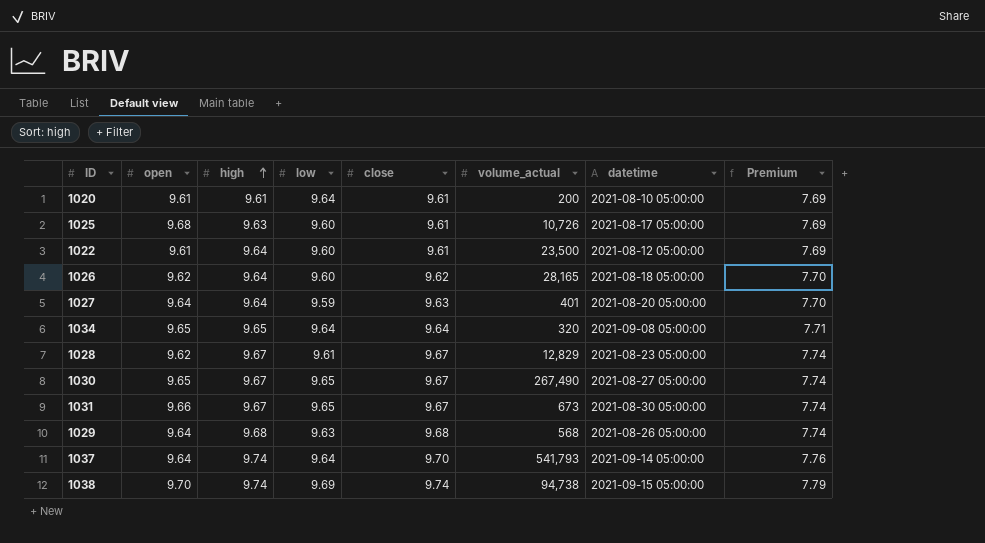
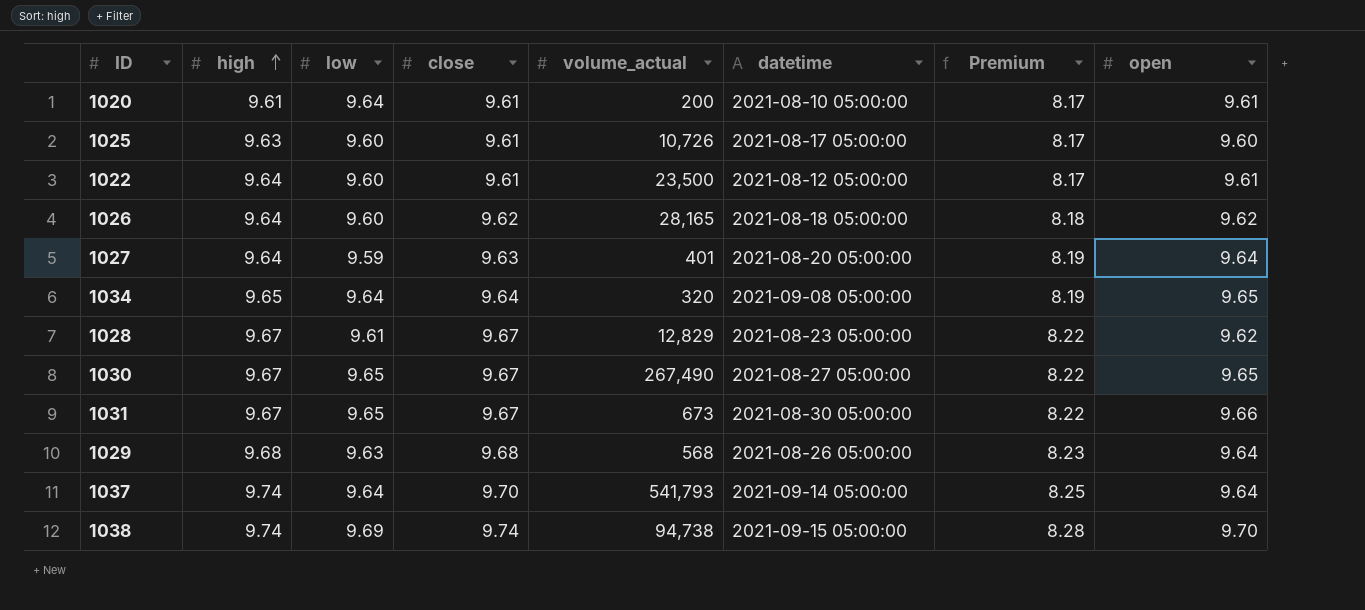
column Premium | formula: [close] * 0.8 -> [close] * 0.85
column open | position: 2 -> 8
1025 | open: 9.68 -> 9.60

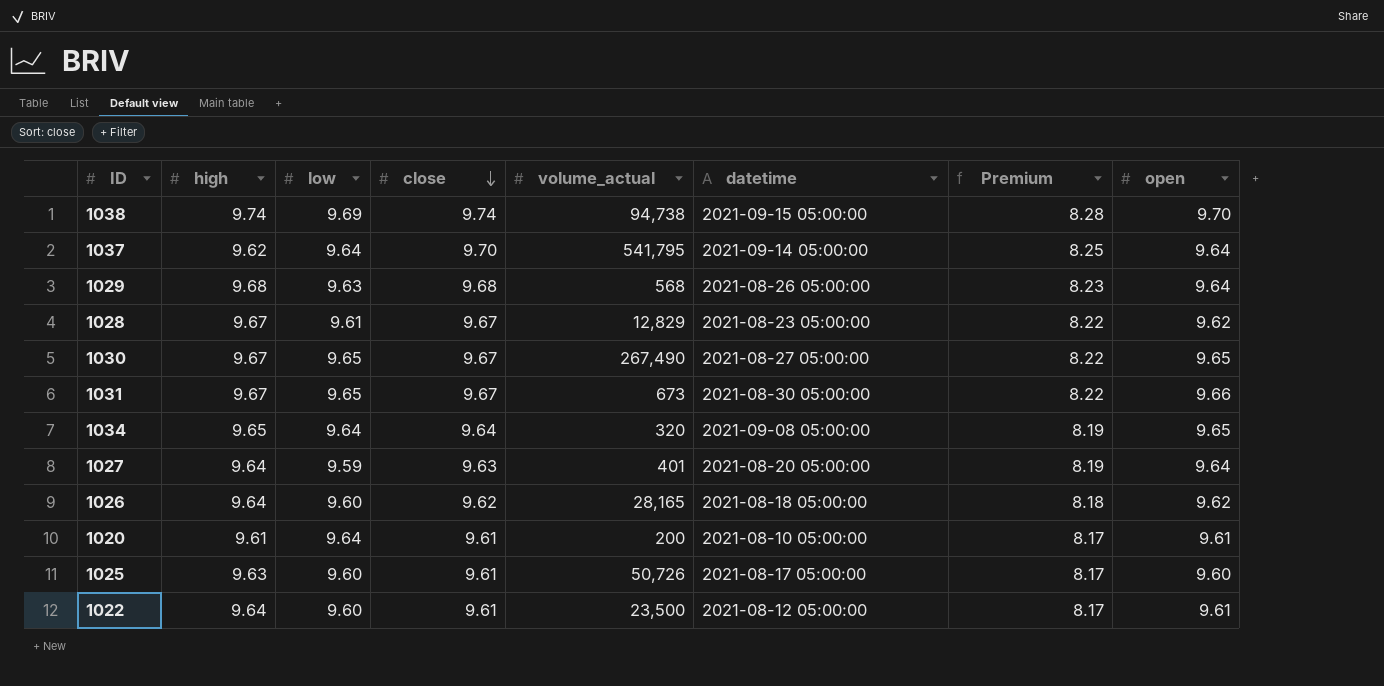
row order: high ascending -> close descending
1037 | high: 9.74 -> 9.62
1037 | volume_actual: 541,793 -> 541,795
1025 | volume_actual: 10,726 -> 50,726

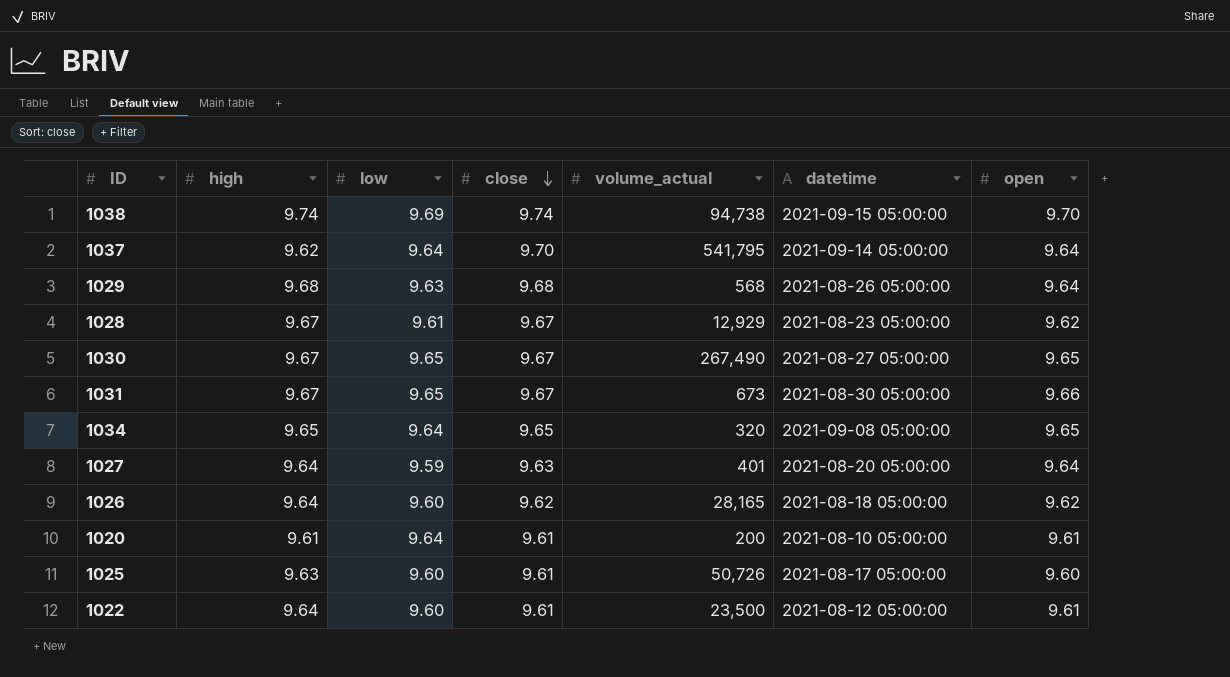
column Premium | formula: [close] * 0.85 -> none
1028 | volume_actual: 12,829 -> 12,929
1034 | close: 9.64 -> 9.65

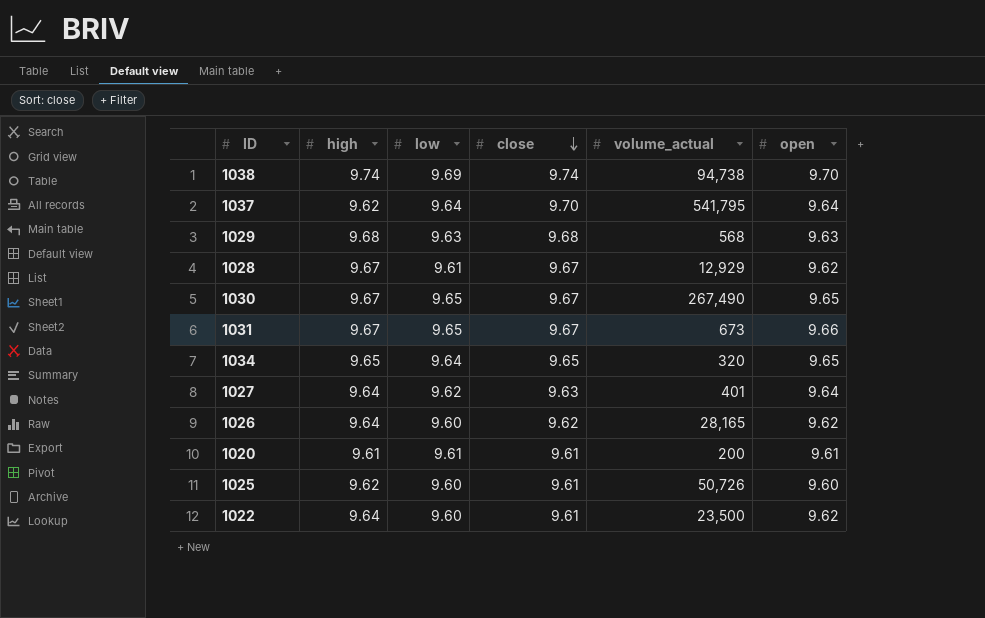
column datetime | position: 6 -> none
1029 | open: 9.64 -> 9.63
1027 | low: 9.59 -> 9.62
1020 | low: 9.64 -> 9.61
1025 | high: 9.63 -> 9.62
1022 | open: 9.61 -> 9.62

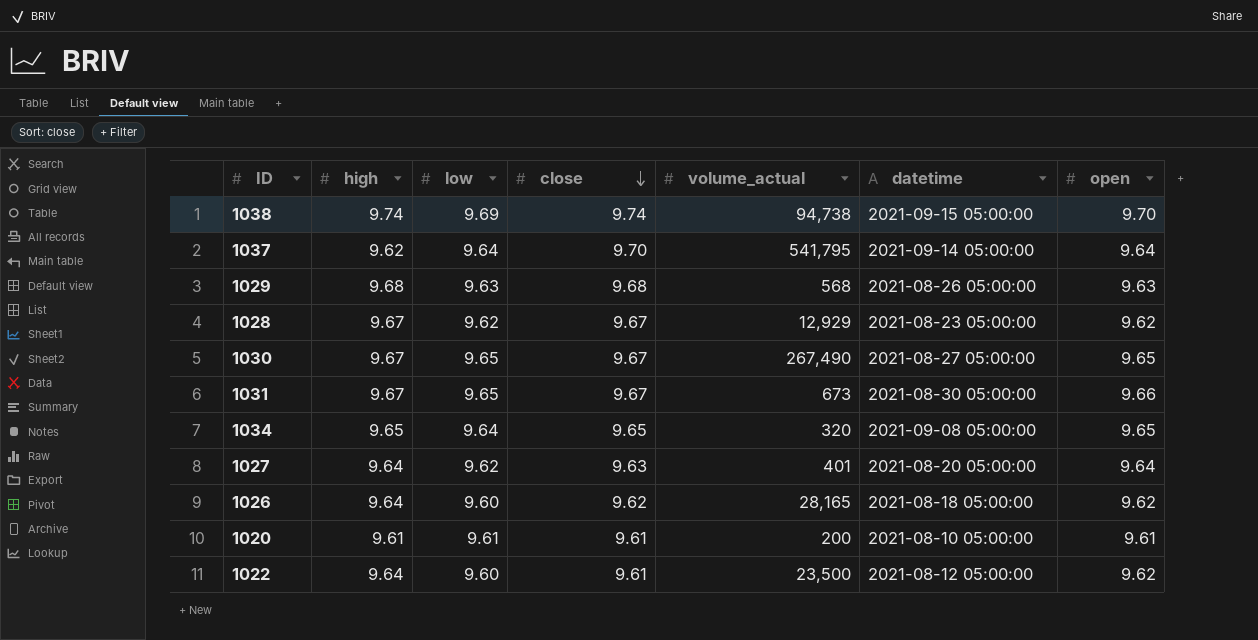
column datetime | position: none -> 6
row 1025: 9.62 | 9.60 | 9.61 | 50,726 | 9.60 -> none
1028 | low: 9.61 -> 9.62

